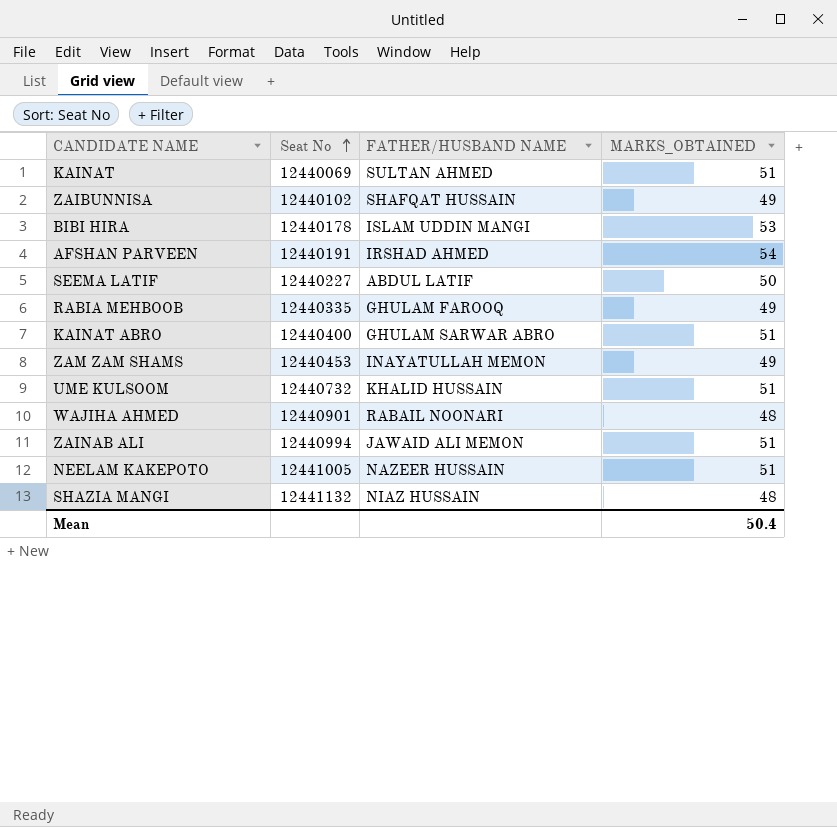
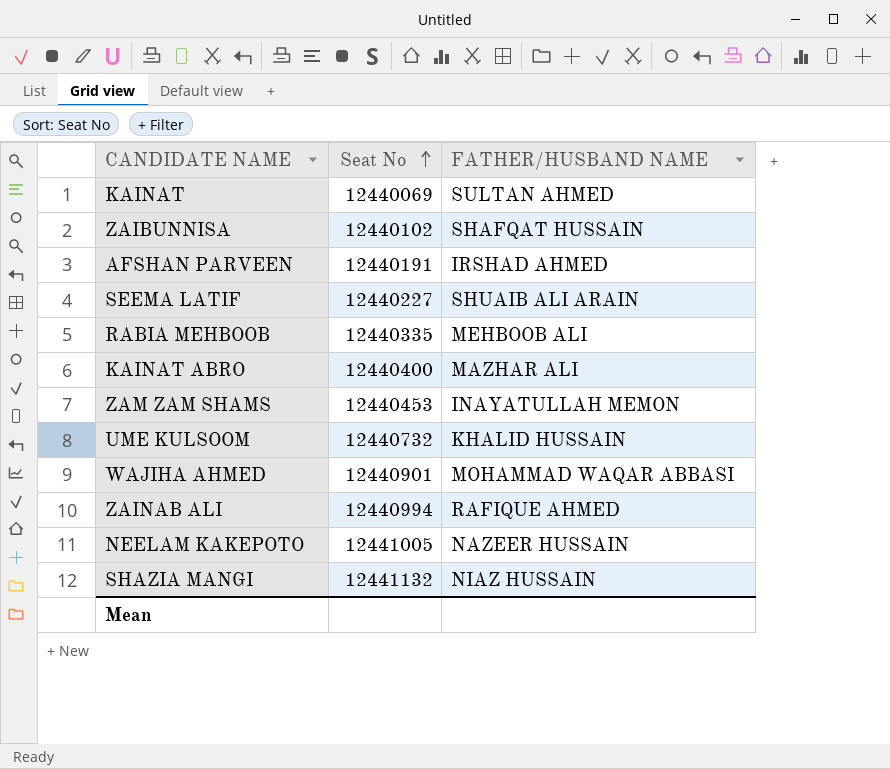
column MARKS_OBTAINED | position: 4 -> none
row BIBI HIRA: 12440178 | ISLAM UDDIN MANGI | 53 -> none
SEEMA LATIF | FATHER/HUSBAND NAME: ABDUL LATIF -> SHUAIB ALI ARAIN
RABIA MEHBOOB | FATHER/HUSBAND NAME: GHULAM FAROOQ -> MEHBOOB ALI
KAINAT ABRO | FATHER/HUSBAND NAME: GHULAM SARWAR ABRO -> MAZHAR ALI
WAJIHA AHMED | FATHER/HUSBAND NAME: RABAIL NOONARI -> MOHAMMAD WAQAR ABBASI
ZAINAB ALI | FATHER/HUSBAND NAME: JAWAID ALI MEMON -> RAFIQUE AHMED

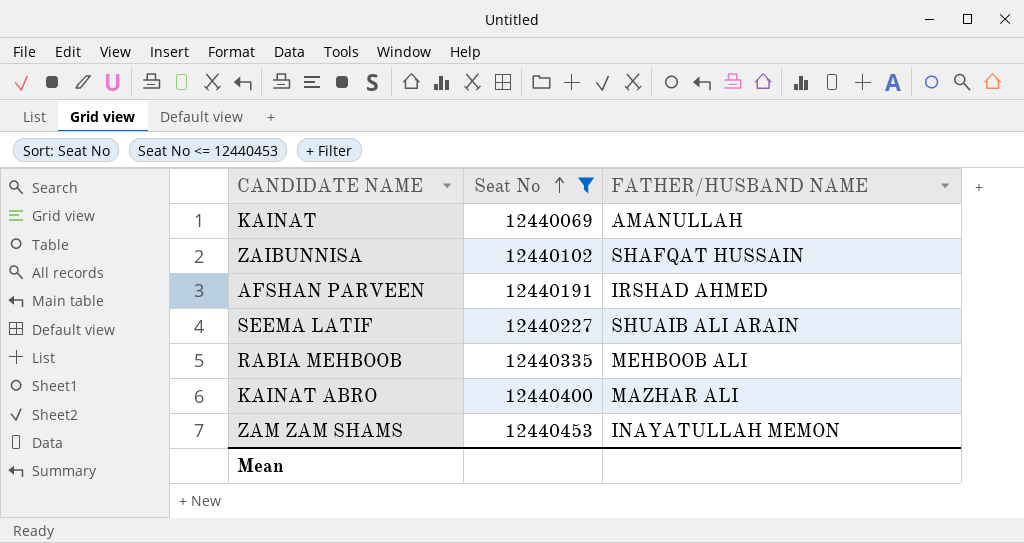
filter: none -> Seat No <= 12440453
KAINAT | FATHER/HUSBAND NAME: SULTAN AHMED -> AMANULLAH

